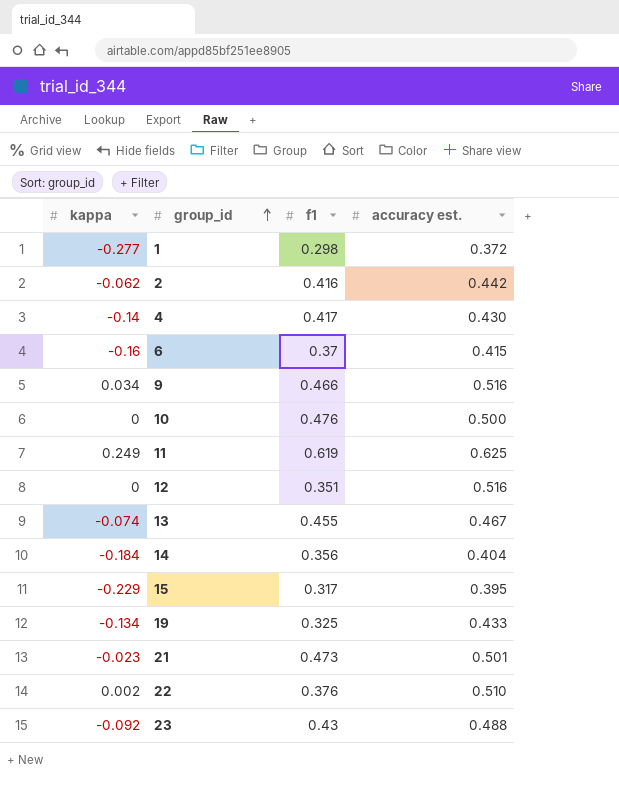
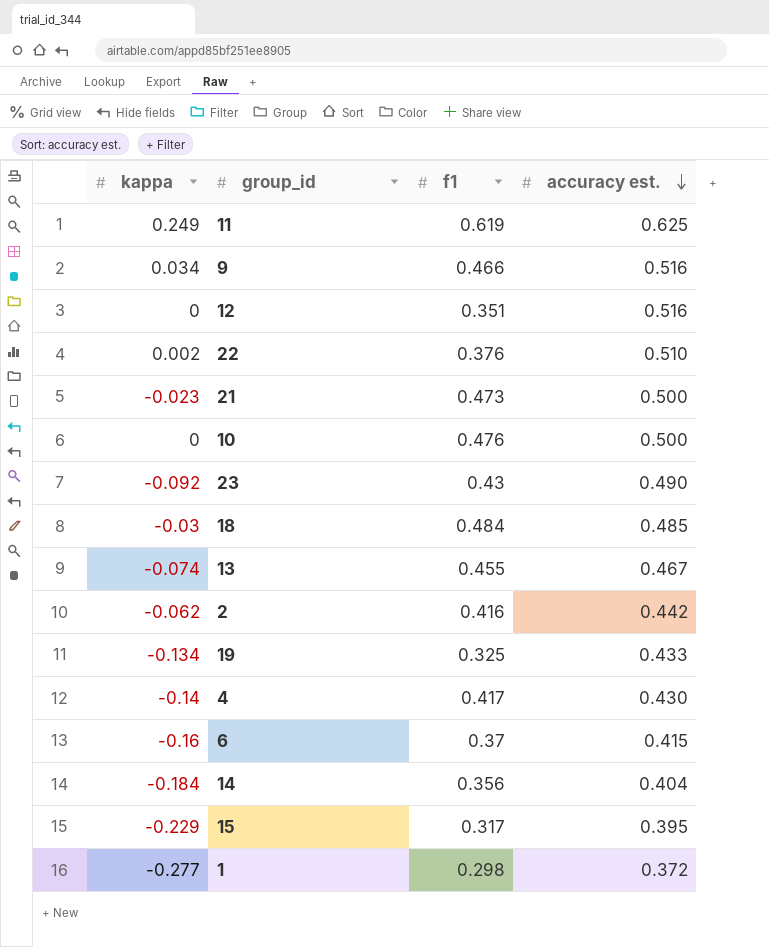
row order: group_id ascending -> accuracy est. descending
21 | accuracy est.: 0.501 -> 0.500
23 | accuracy est.: 0.488 -> 0.490
row 18: none -> -0.03 | 0.484 | 0.485

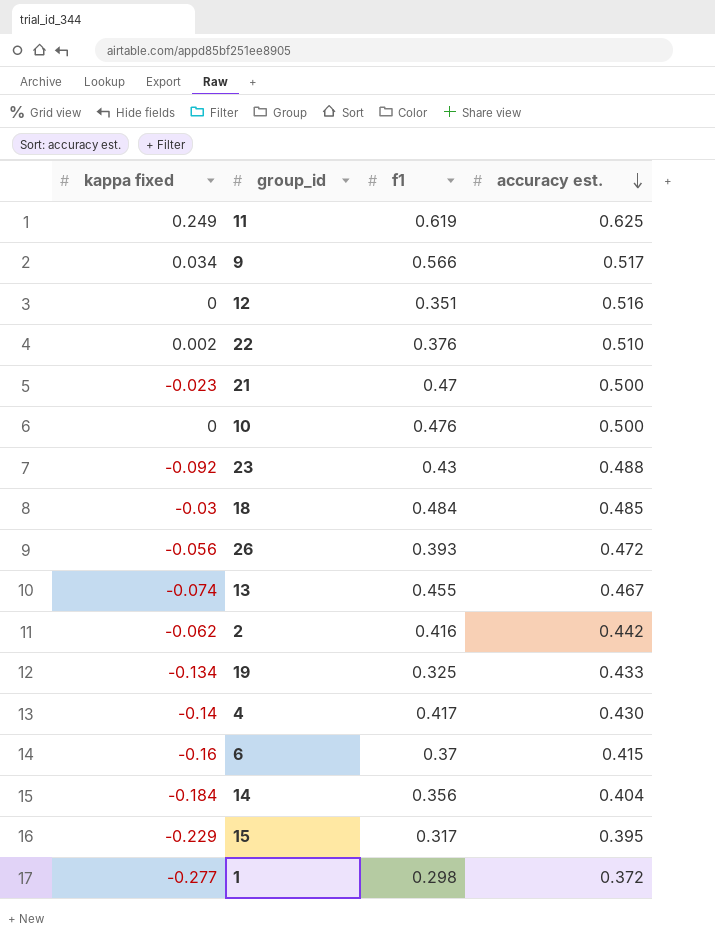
column name: kappa -> kappa fixed
9 | f1: 0.466 -> 0.566
9 | accuracy est.: 0.516 -> 0.517
21 | f1: 0.473 -> 0.47
23 | accuracy est.: 0.490 -> 0.488
row 26: none -> -0.056 | 0.393 | 0.472

